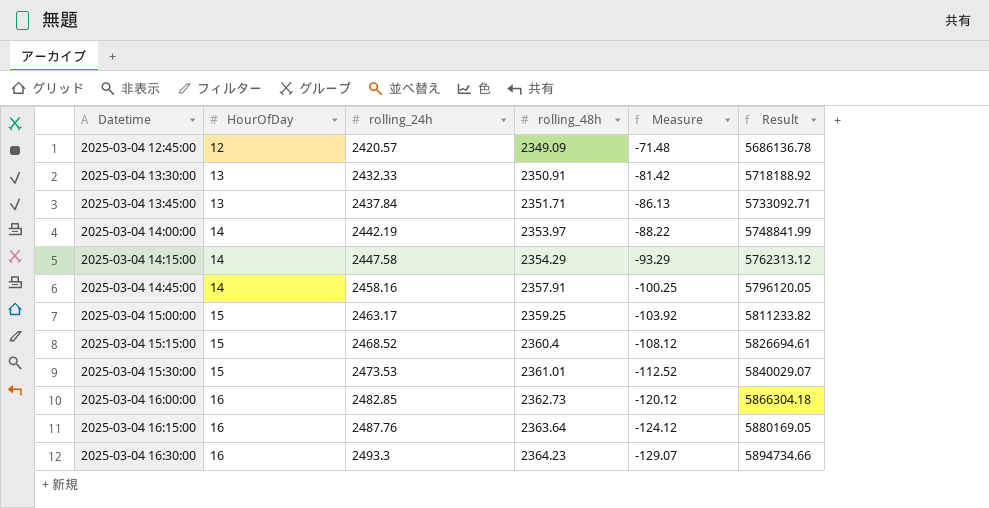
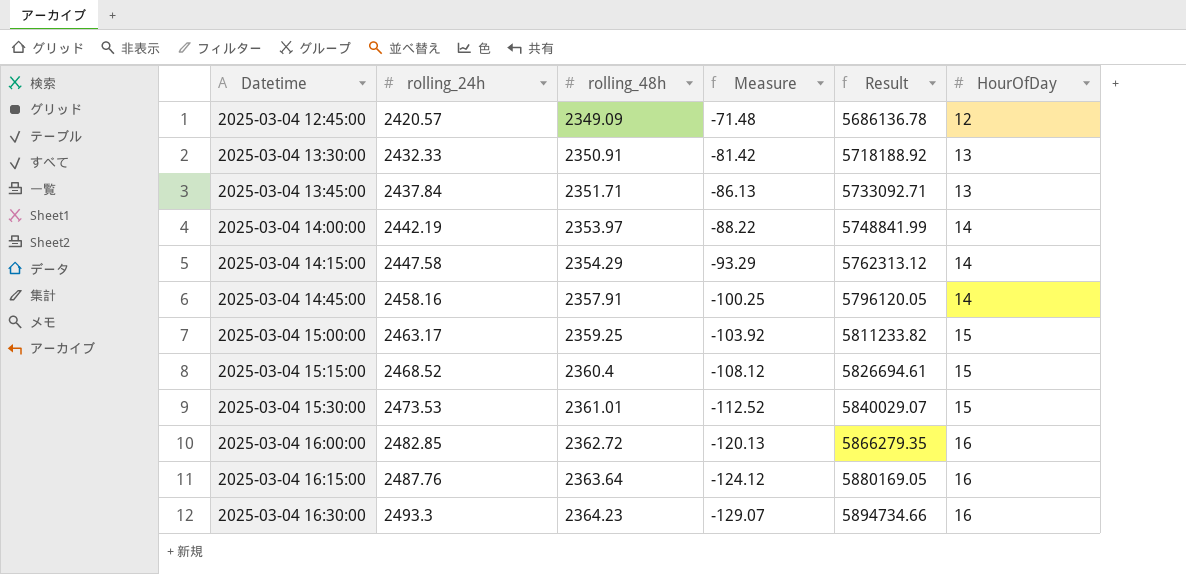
column HourOfDay | position: 2 -> 6
2025-03-04 16:00:00 | rolling_48h: 2362.73 -> 2362.72
2025-03-04 16:00:00 | Measure: -120.12 -> -120.13
2025-03-04 16:00:00 | Result: 5866304.18 -> 5866279.35

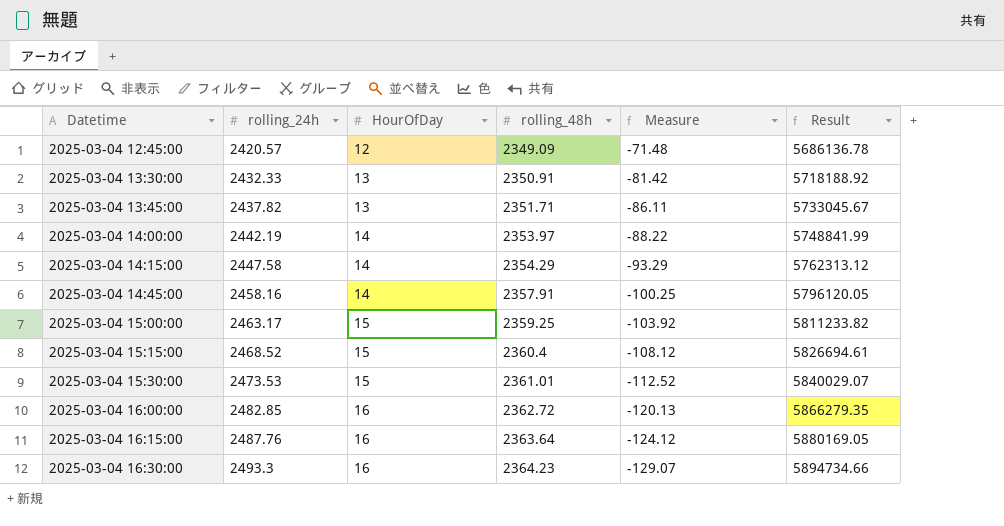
column HourOfDay | position: 6 -> 3
2025-03-04 13:45:00 | rolling_24h: 2437.84 -> 2437.82
2025-03-04 13:45:00 | Measure: -86.13 -> -86.11
2025-03-04 13:45:00 | Result: 5733092.71 -> 5733045.67

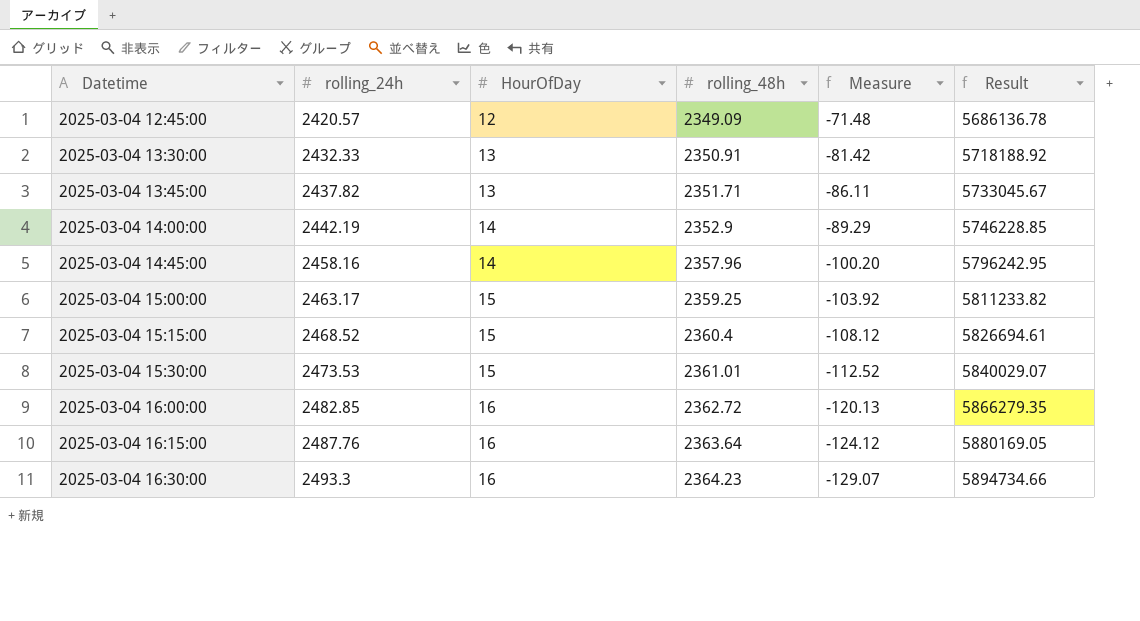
row 2025-03-04 14:15:00: 2447.58 | 14 | 2354.29 | -93.29 | 5762313.12 -> none
2025-03-04 14:00:00 | rolling_48h: 2353.97 -> 2352.9
2025-03-04 14:00:00 | Measure: -88.22 -> -89.29
2025-03-04 14:00:00 | Result: 5748841.99 -> 5746228.85
2025-03-04 14:45:00 | rolling_48h: 2357.91 -> 2357.96
2025-03-04 14:45:00 | Measure: -100.25 -> -100.20
2025-03-04 14:45:00 | Result: 5796120.05 -> 5796242.95

